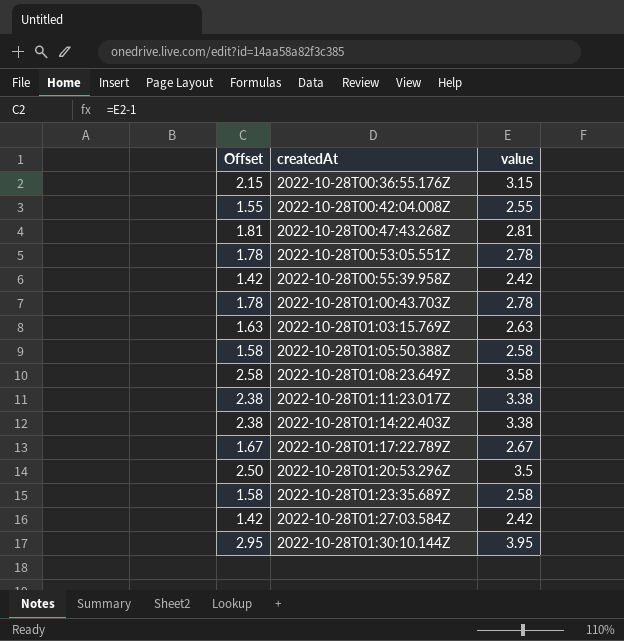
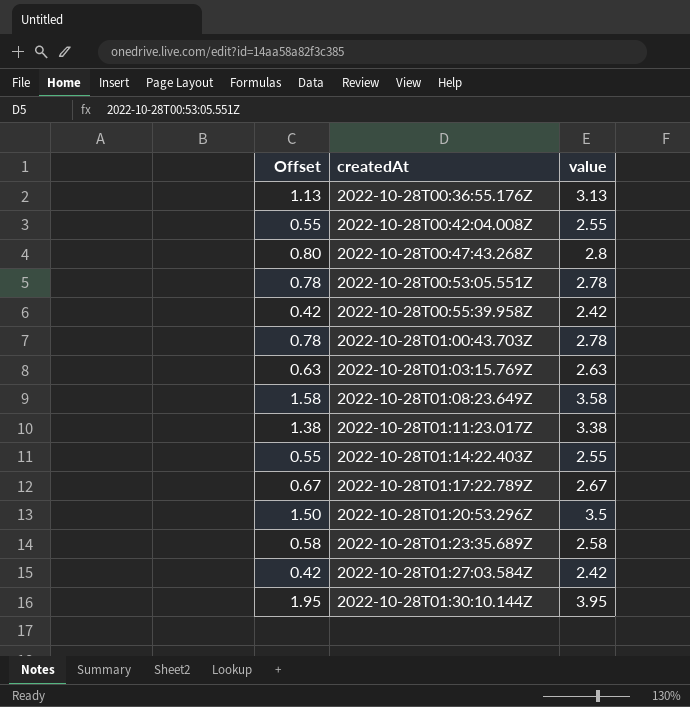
column Offset | formula: [value] - 1 -> [value] - 2
row 2022-10-28T01:05:50.388Z: 1.58 | 2.58 -> none
2022-10-28T00:36:55.176Z | value: 3.15 -> 3.13
2022-10-28T00:47:43.268Z | value: 2.81 -> 2.8
2022-10-28T01:14:22.403Z | value: 3.38 -> 2.55

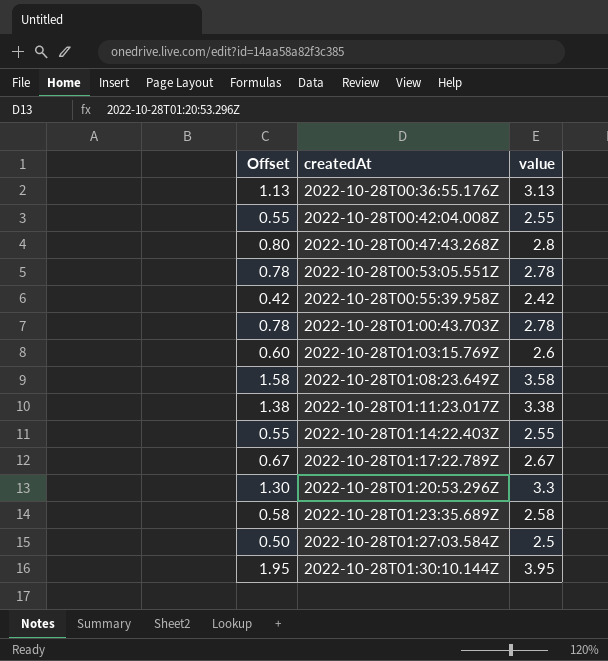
2022-10-28T01:03:15.769Z | Offset: 0.63 -> 0.60
2022-10-28T01:03:15.769Z | value: 2.63 -> 2.6
2022-10-28T01:20:53.296Z | Offset: 1.50 -> 1.30
2022-10-28T01:20:53.296Z | value: 3.5 -> 3.3
2022-10-28T01:27:03.584Z | Offset: 0.42 -> 0.50
2022-10-28T01:27:03.584Z | value: 2.42 -> 2.5

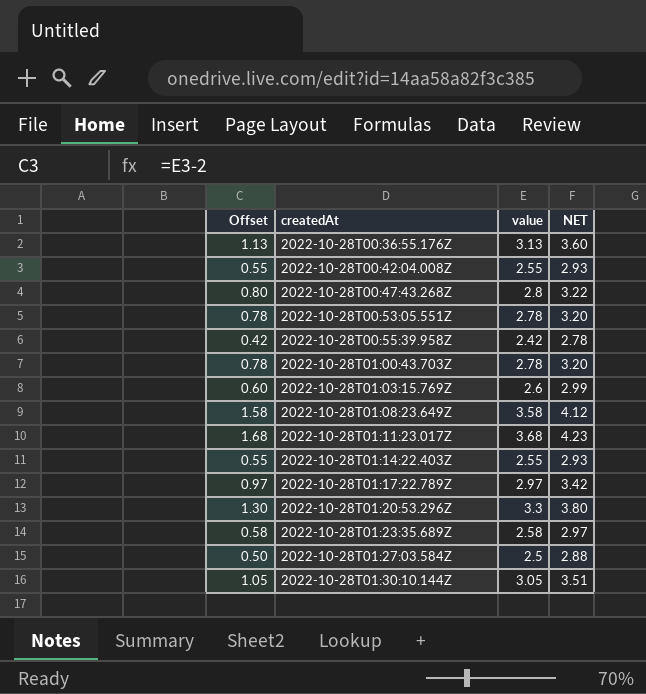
column NET | formula: none -> [value] * 1.15
2022-10-28T01:11:23.017Z | Offset: 1.38 -> 1.68
2022-10-28T01:11:23.017Z | value: 3.38 -> 3.68
2022-10-28T01:17:22.789Z | Offset: 0.67 -> 0.97
2022-10-28T01:17:22.789Z | value: 2.67 -> 2.97
2022-10-28T01:30:10.144Z | Offset: 1.95 -> 1.05
2022-10-28T01:30:10.144Z | value: 3.95 -> 3.05

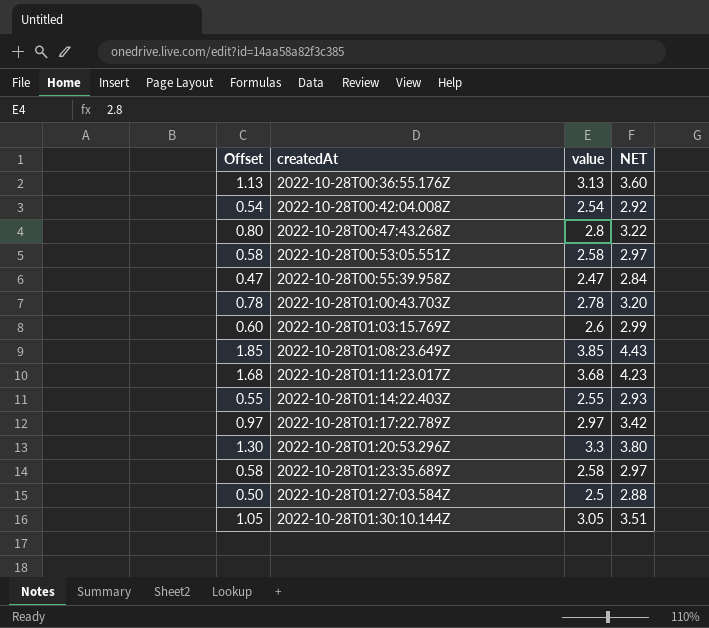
2022-10-28T00:42:04.008Z | Offset: 0.55 -> 0.54
2022-10-28T00:42:04.008Z | value: 2.55 -> 2.54
2022-10-28T00:42:04.008Z | NET: 2.93 -> 2.92
2022-10-28T00:53:05.551Z | Offset: 0.78 -> 0.58
2022-10-28T00:53:05.551Z | value: 2.78 -> 2.58
2022-10-28T00:53:05.551Z | NET: 3.20 -> 2.97
2022-10-28T00:55:39.958Z | Offset: 0.42 -> 0.47
2022-10-28T00:55:39.958Z | value: 2.42 -> 2.47
2022-10-28T00:55:39.958Z | NET: 2.78 -> 2.84
2022-10-28T01:08:23.649Z | Offset: 1.58 -> 1.85
2022-10-28T01:08:23.649Z | value: 3.58 -> 3.85
2022-10-28T01:08:23.649Z | NET: 4.12 -> 4.43

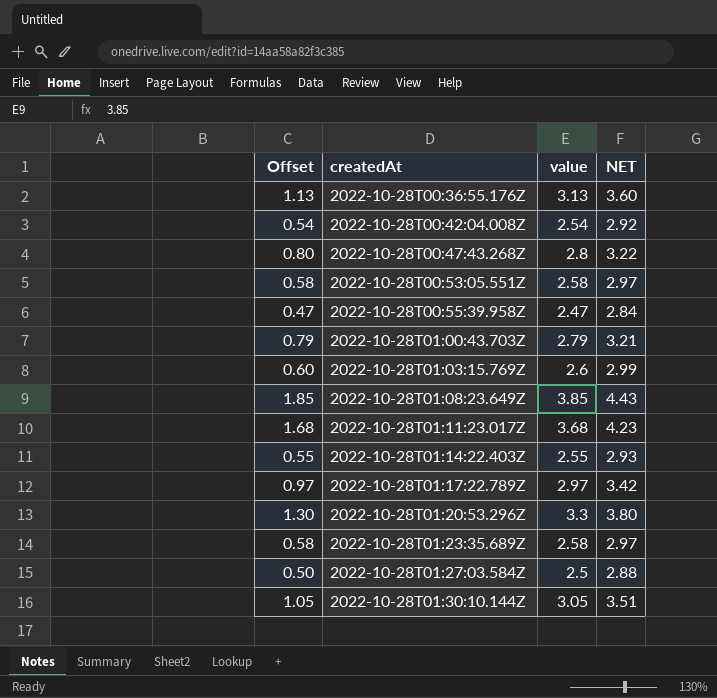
2022-10-28T01:00:43.703Z | Offset: 0.78 -> 0.79
2022-10-28T01:00:43.703Z | value: 2.78 -> 2.79
2022-10-28T01:00:43.703Z | NET: 3.20 -> 3.21

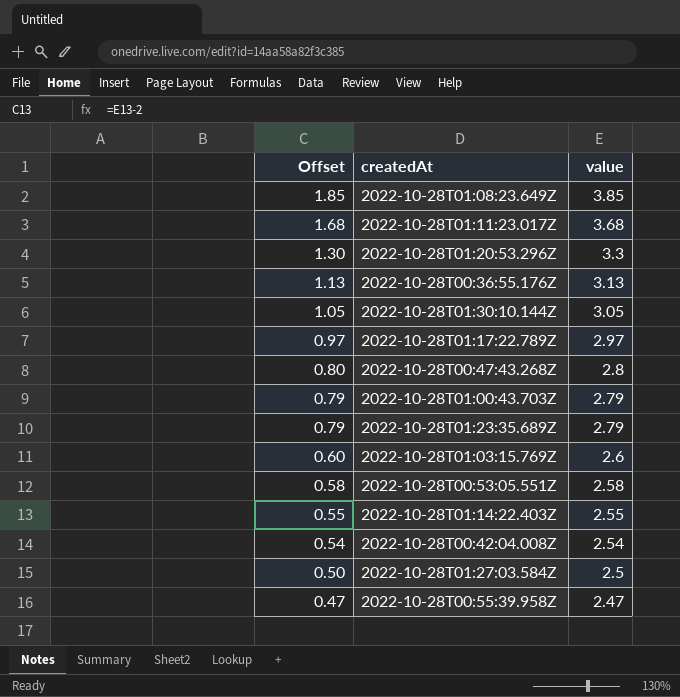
row order: createdAt ascending -> Offset descending
column NET | formula: [value] * 1.15 -> none
2022-10-28T01:23:35.689Z | Offset: 0.58 -> 0.79
2022-10-28T01:23:35.689Z | value: 2.58 -> 2.79

